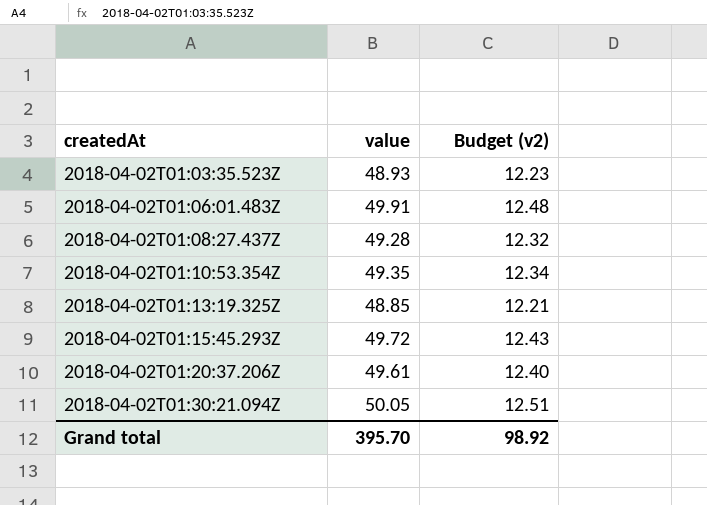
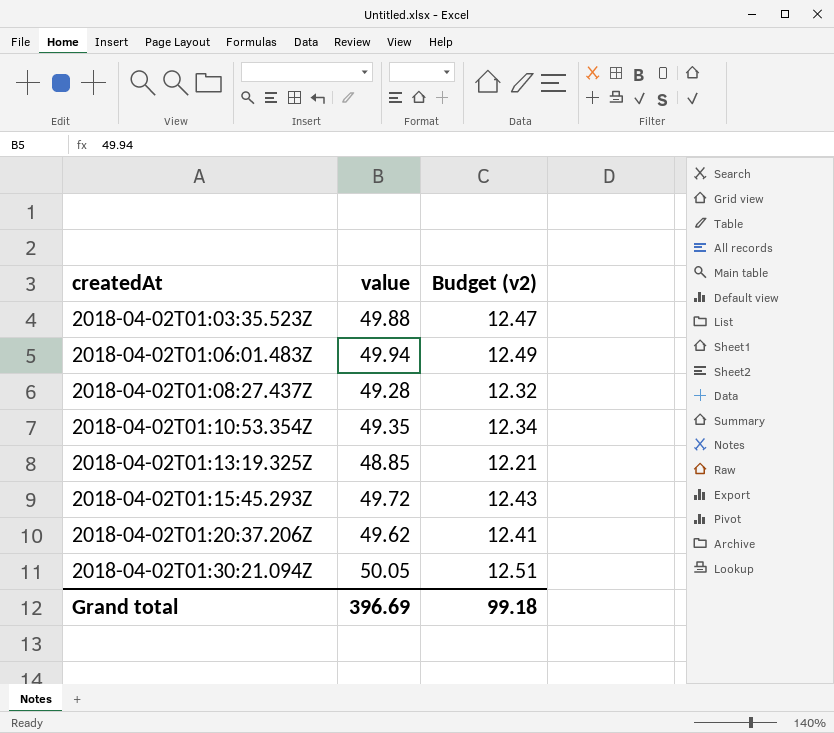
2018-04-02T01:03:35.523Z | value: 48.93 -> 49.88
2018-04-02T01:03:35.523Z | Budget (v2): 12.23 -> 12.47
2018-04-02T01:06:01.483Z | value: 49.91 -> 49.94
2018-04-02T01:06:01.483Z | Budget (v2): 12.48 -> 12.49
2018-04-02T01:20:37.206Z | value: 49.61 -> 49.62
2018-04-02T01:20:37.206Z | Budget (v2): 12.40 -> 12.41
Grand total | value: 395.70 -> 396.69
Grand total | Budget (v2): 98.92 -> 99.18

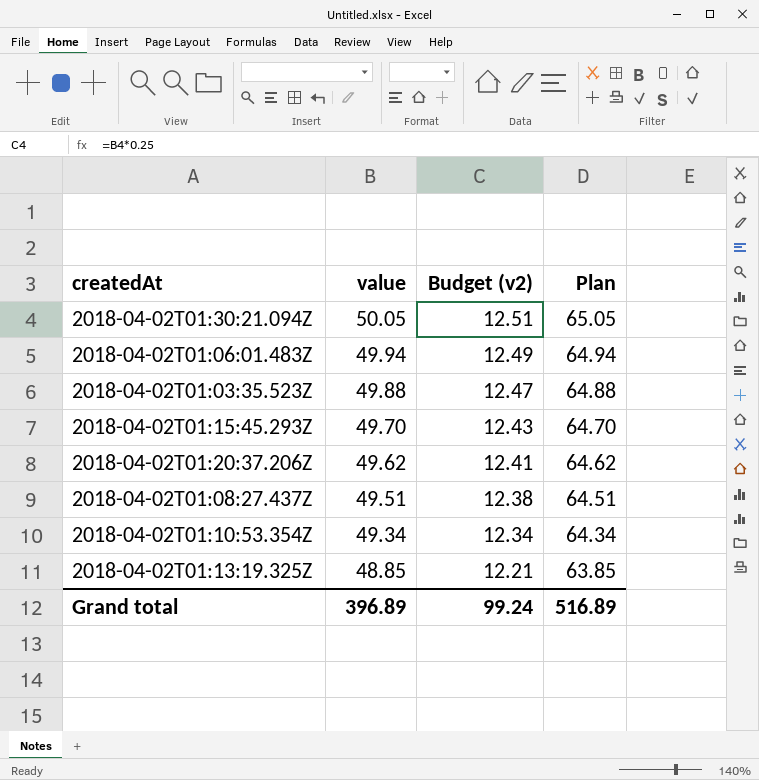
row order: createdAt ascending -> value descending
column Plan | formula: none -> [value] + 15
2018-04-02T01:15:45.293Z | value: 49.72 -> 49.70
2018-04-02T01:08:27.437Z | value: 49.28 -> 49.51
2018-04-02T01:08:27.437Z | Budget (v2): 12.32 -> 12.38
2018-04-02T01:10:53.354Z | value: 49.35 -> 49.34
Grand total | value: 396.69 -> 396.89
Grand total | Budget (v2): 99.18 -> 99.24

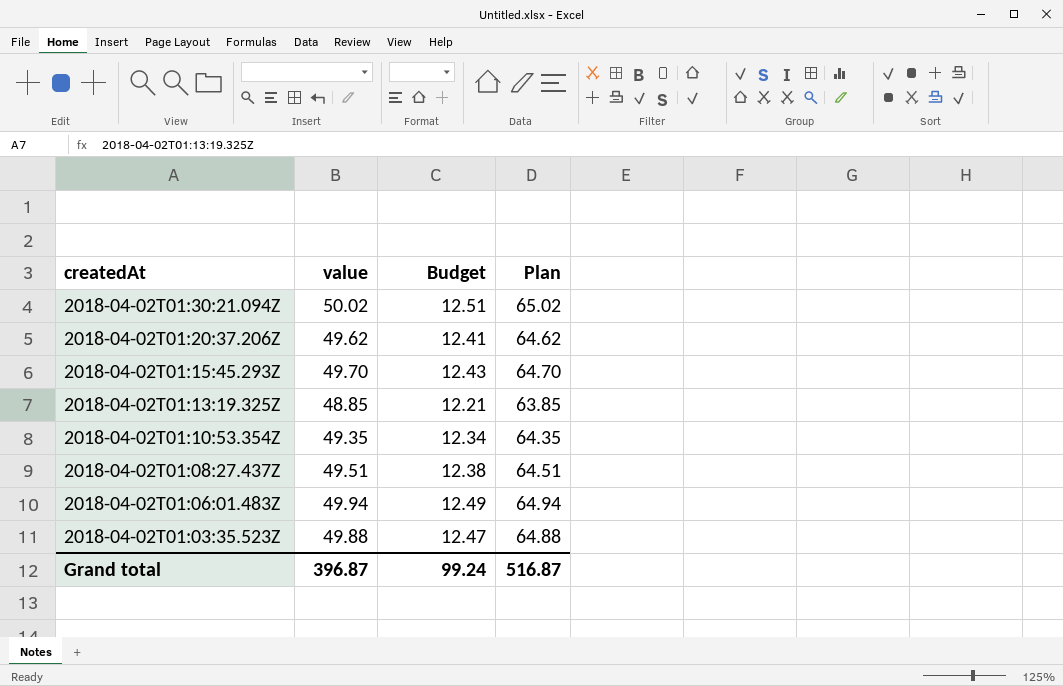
row order: value descending -> createdAt descending
column name: Budget (v2) -> Budget
2018-04-02T01:30:21.094Z | value: 50.05 -> 50.02
2018-04-02T01:30:21.094Z | Plan: 65.05 -> 65.02
2018-04-02T01:10:53.354Z | value: 49.34 -> 49.35
2018-04-02T01:10:53.354Z | Plan: 64.34 -> 64.35
Grand total | value: 396.89 -> 396.87
Grand total | Plan: 516.89 -> 516.87

